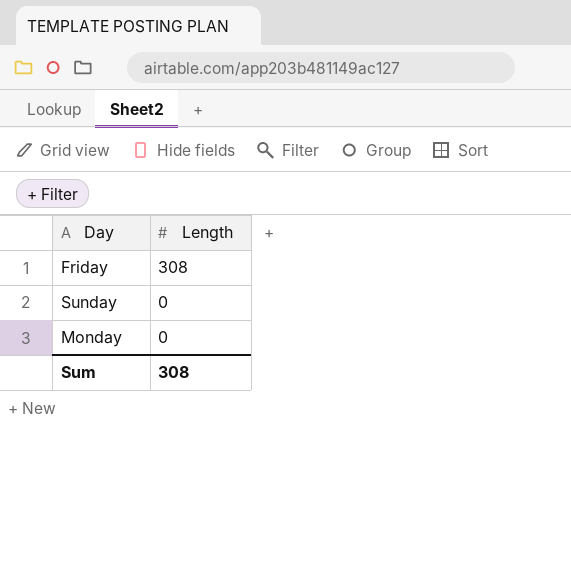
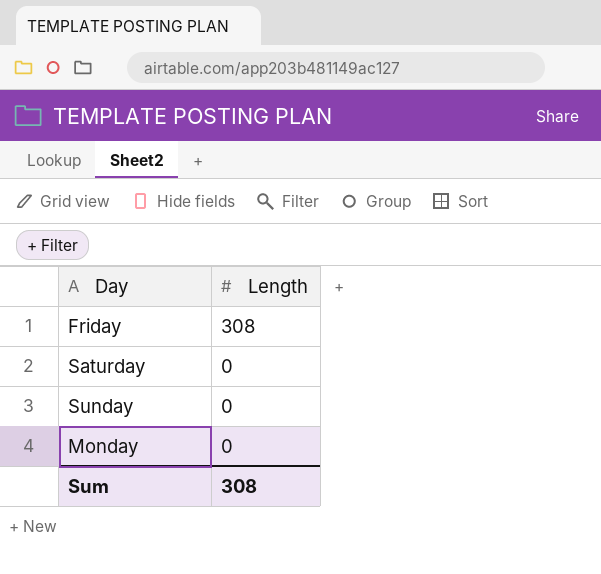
row Saturday: none -> 0

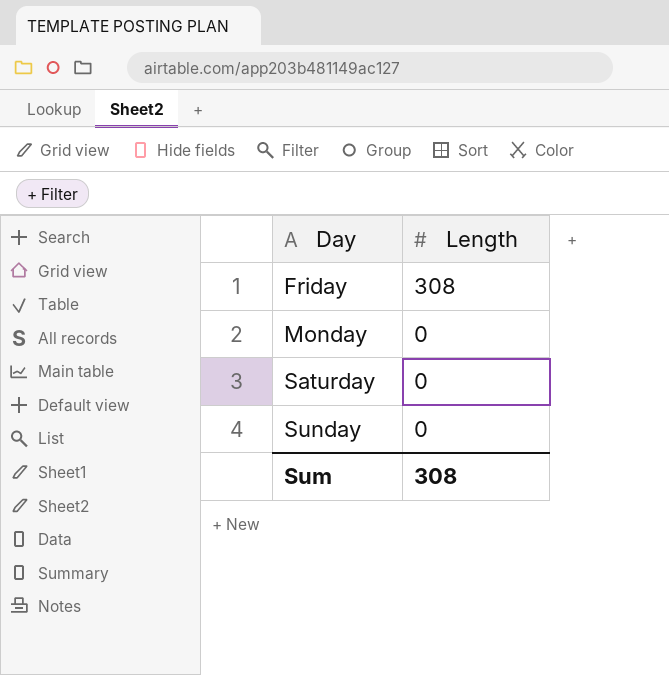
row order: Length descending -> Day ascending

